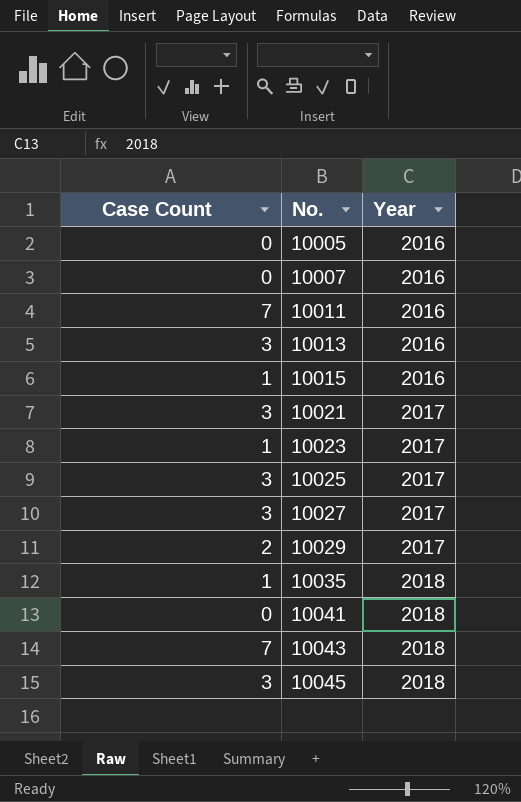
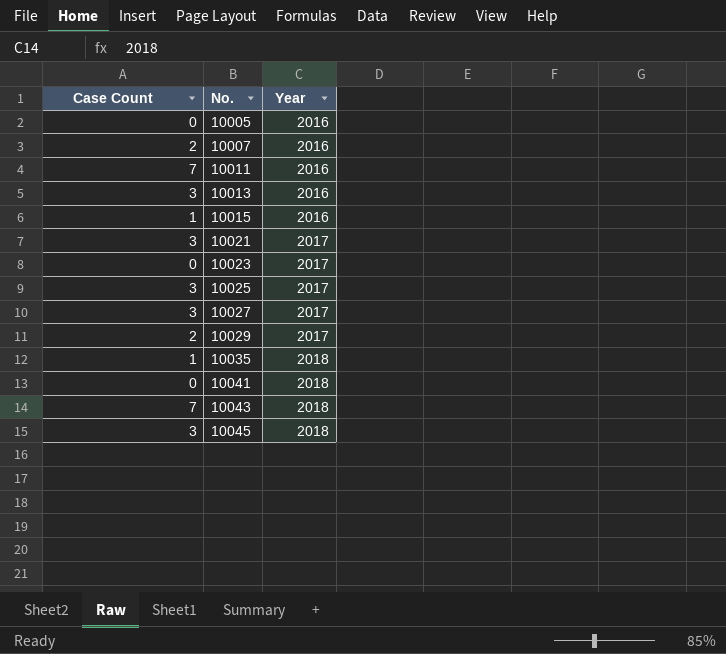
10007 | Case Count: 0 -> 2
10023 | Case Count: 1 -> 0

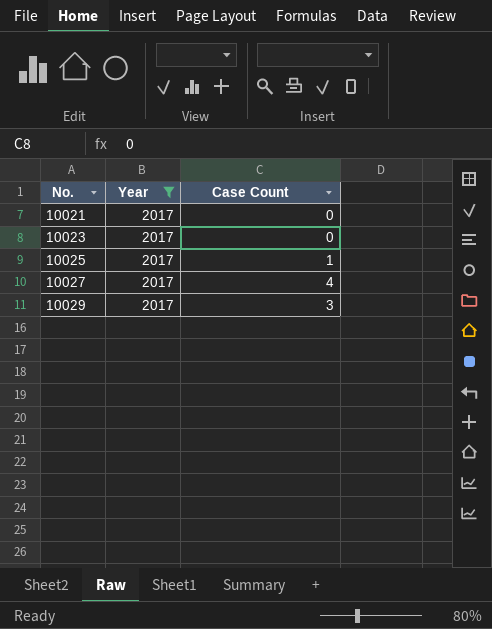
filter: none -> Year = 2017
column Case Count | position: 1 -> 3
10021 | Case Count: 3 -> 0
10025 | Case Count: 3 -> 1
10027 | Case Count: 3 -> 4
10029 | Case Count: 2 -> 3

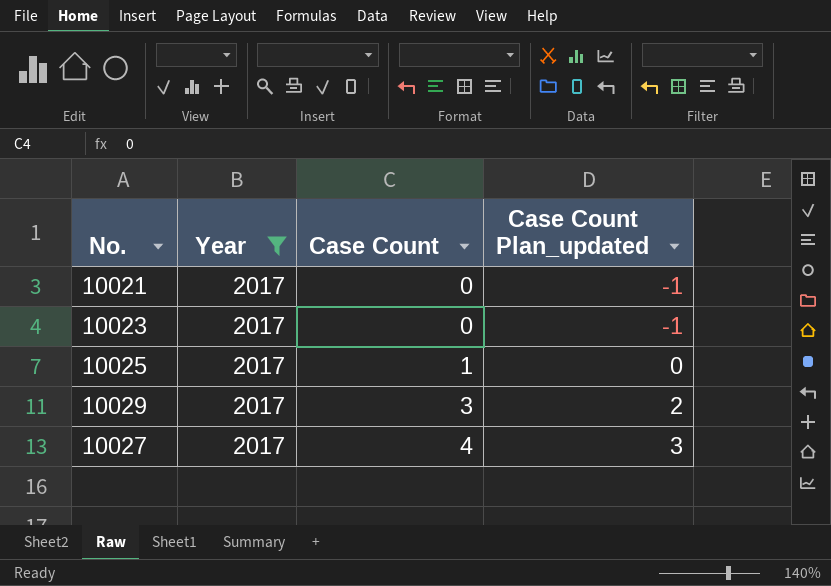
row order: No. ascending -> Case Count ascending
column Case Count Plan_updated | formula: none -> [Case Count] - 1

